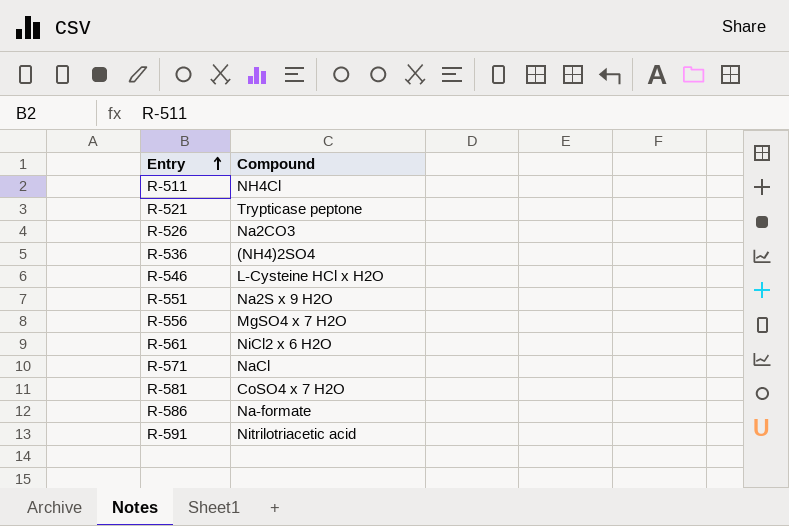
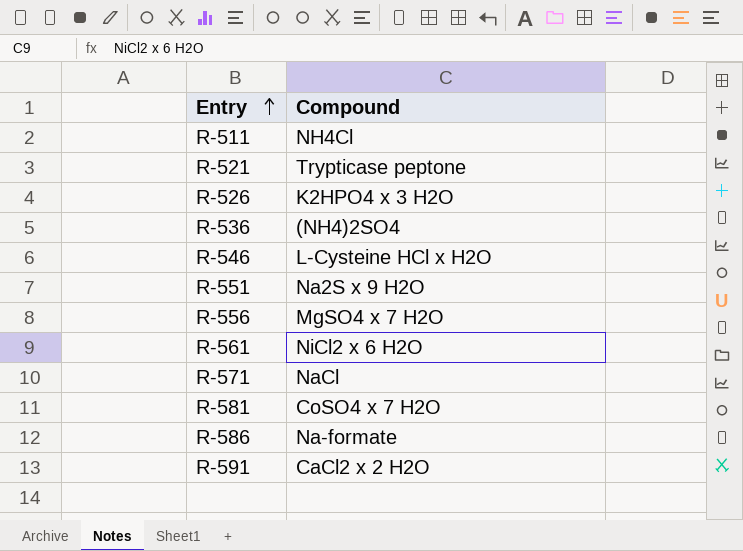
R-526 | Compound: Na2CO3 -> K2HPO4 x 3 H2O
R-591 | Compound: Nitrilotriacetic acid -> CaCl2 x 2 H2O

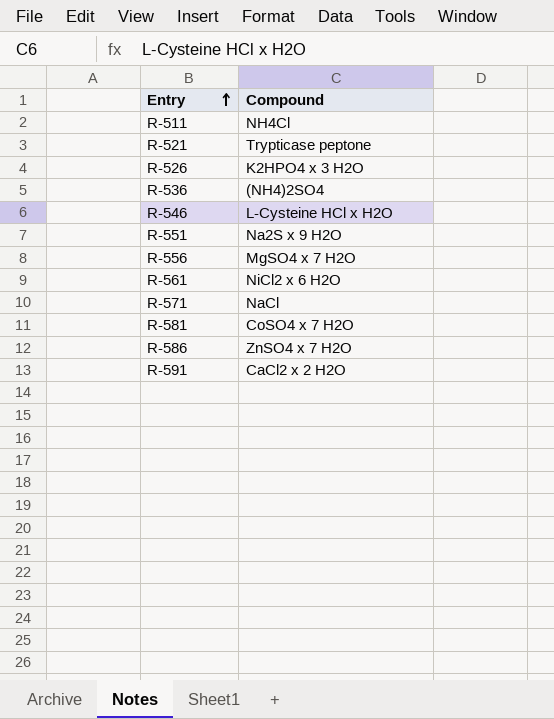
R-586 | Compound: Na-formate -> ZnSO4 x 7 H2O

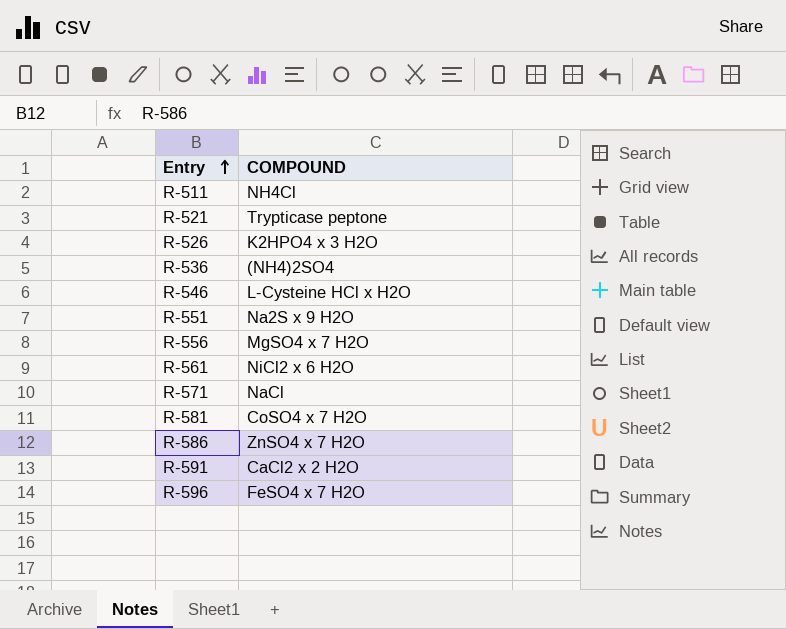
column name: Compound -> COMPOUND
row R-596: none -> FeSO4 x 7 H2O

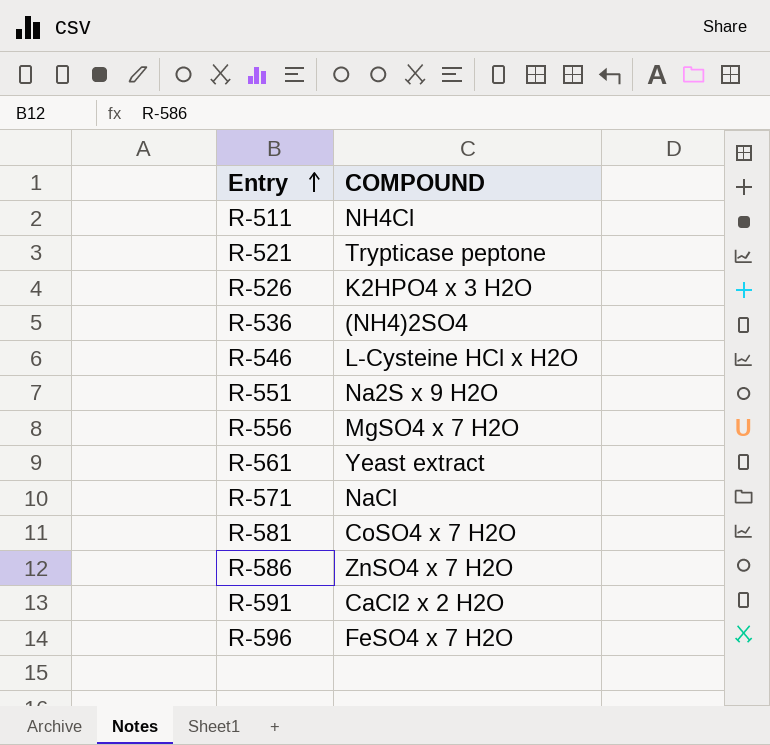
R-561 | COMPOUND: NiCl2 x 6 H2O -> Yeast extract

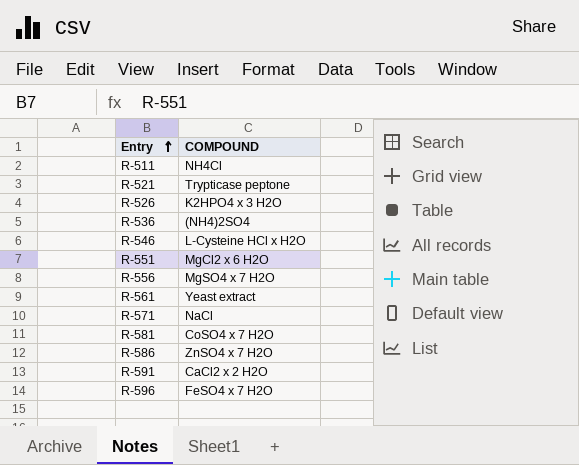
R-551 | COMPOUND: Na2S x 9 H2O -> MgCl2 x 6 H2O

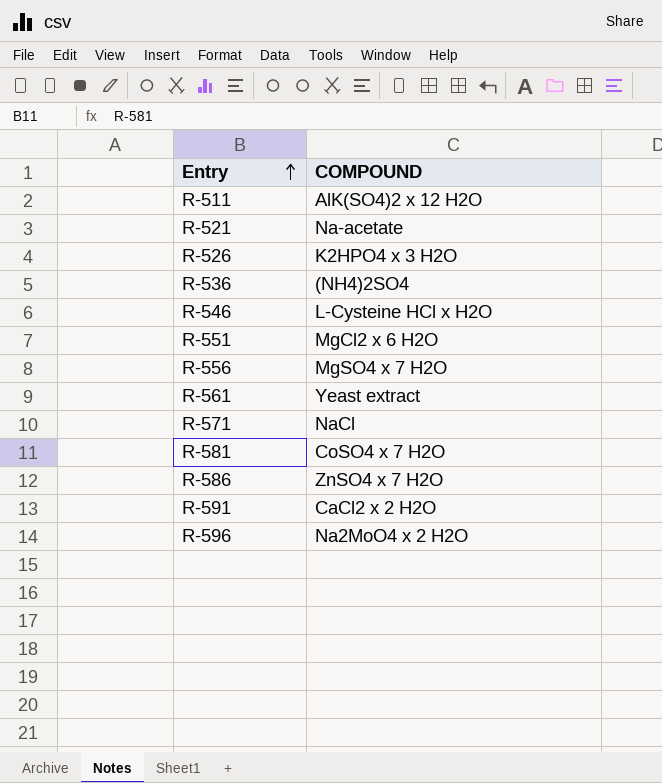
R-511 | COMPOUND: NH4Cl -> AlK(SO4)2 x 12 H2O
R-521 | COMPOUND: Trypticase peptone -> Na-acetate
R-596 | COMPOUND: FeSO4 x 7 H2O -> Na2MoO4 x 2 H2O

